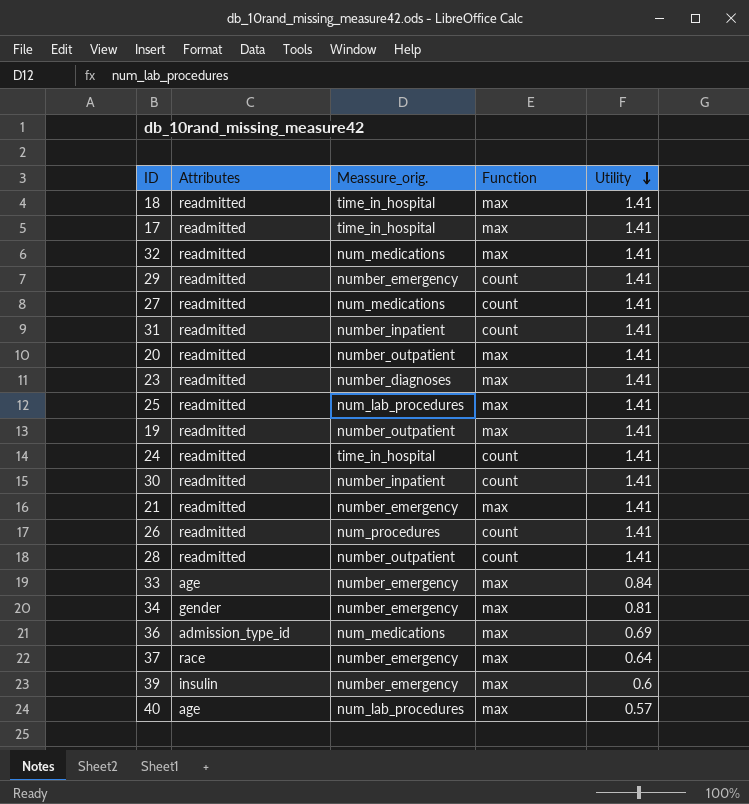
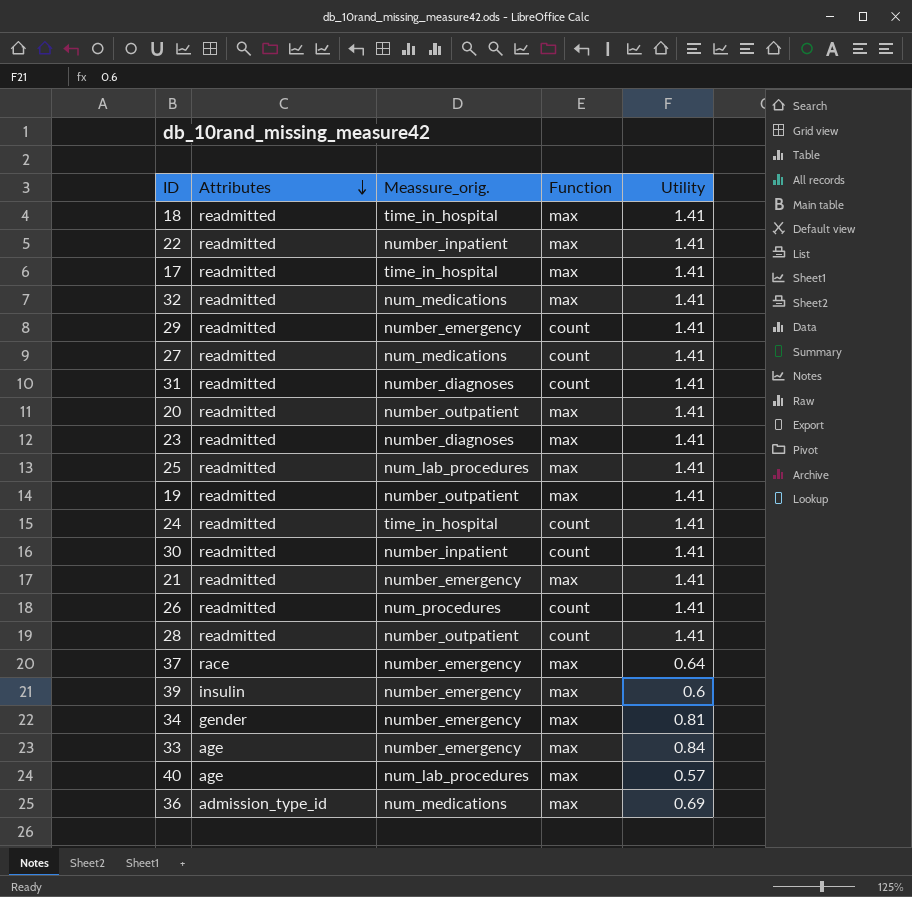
row order: Utility descending -> Attributes descending
row 22: none -> readmitted | number_inpatient | max | 1.41
31 | Meassure_orig.: number_inpatient -> number_diagnoses

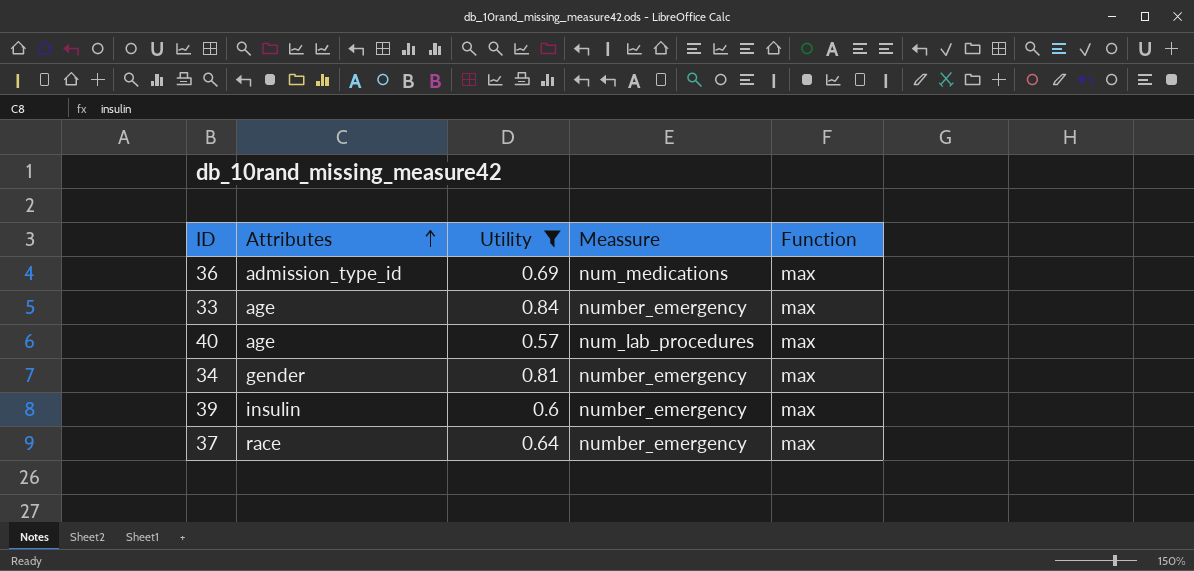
filter: none -> Utility != 1.41
row order: Attributes descending -> Attributes ascending
column Utility | position: 5 -> 3
column name: Meassure_orig. -> Meassure

